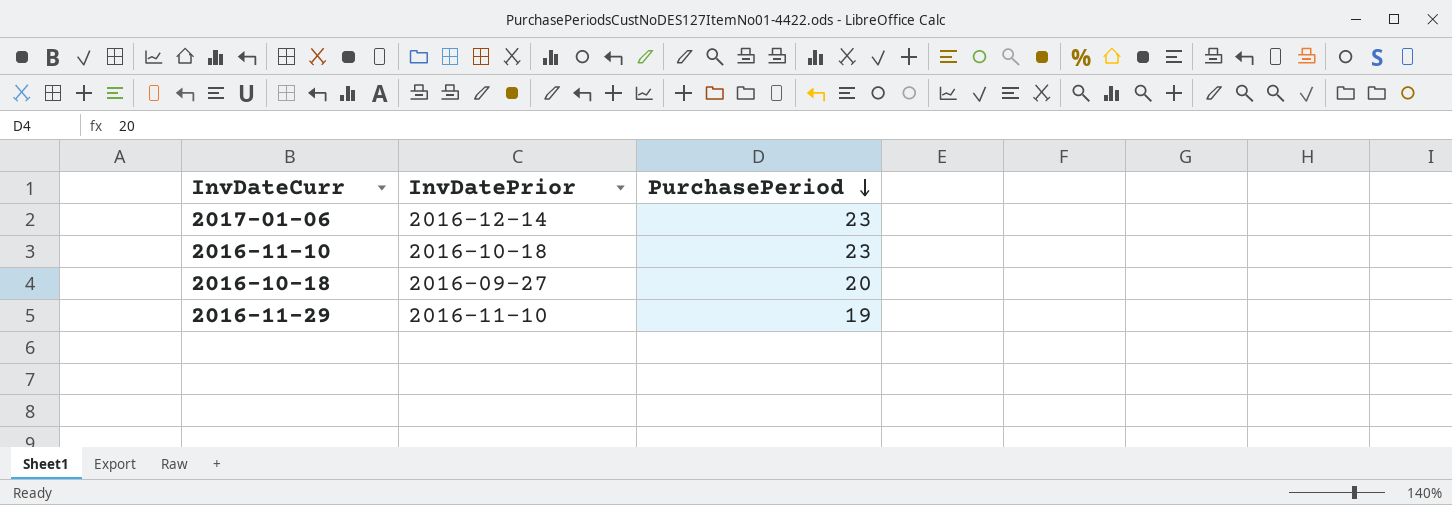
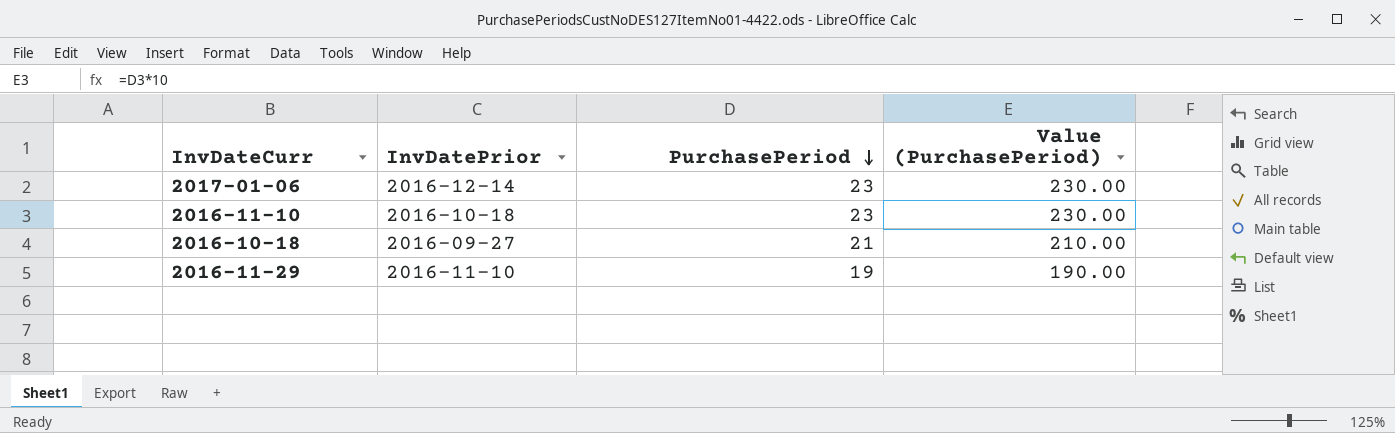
column Value (PurchasePeriod) | formula: none -> [PurchasePeriod] * 10
2016-10-18 | PurchasePeriod: 20 -> 21

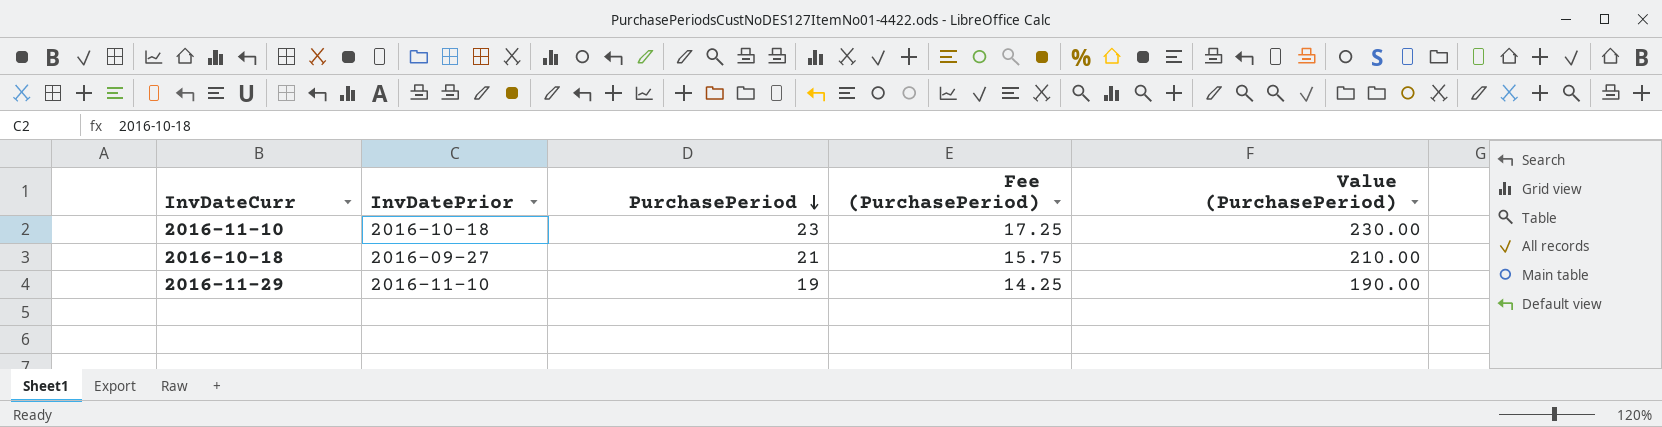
column Fee (PurchasePeriod) | formula: none -> [PurchasePeriod] * 0.75
row 2017-01-06: 2016-12-14 | 23 | 230.00 -> none

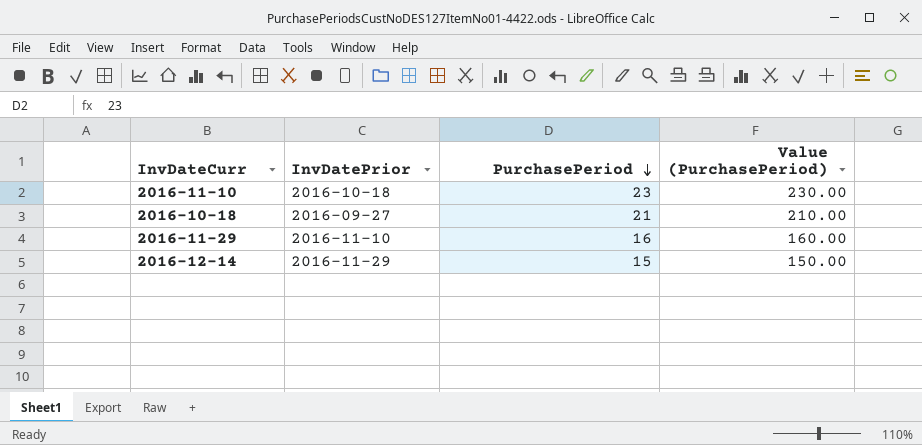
column Fee (PurchasePeriod) | formula: [PurchasePeriod] * 0.75 -> none
2016-11-29 | PurchasePeriod: 19 -> 16
2016-11-29 | Value (PurchasePeriod): 190.00 -> 160.00
row 2016-12-14: none -> 2016-11-29 | 15 | 150.00

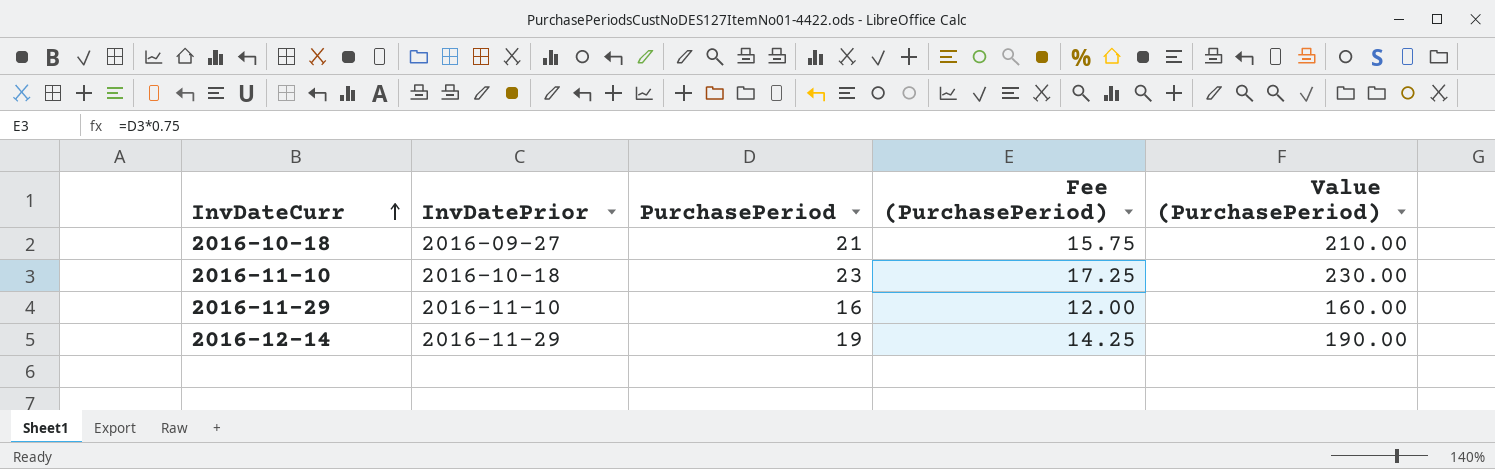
row order: PurchasePeriod descending -> InvDateCurr ascending
column Fee (PurchasePeriod) | formula: none -> [PurchasePeriod] * 0.75
2016-12-14 | PurchasePeriod: 15 -> 19
2016-12-14 | Value (PurchasePeriod): 150.00 -> 190.00

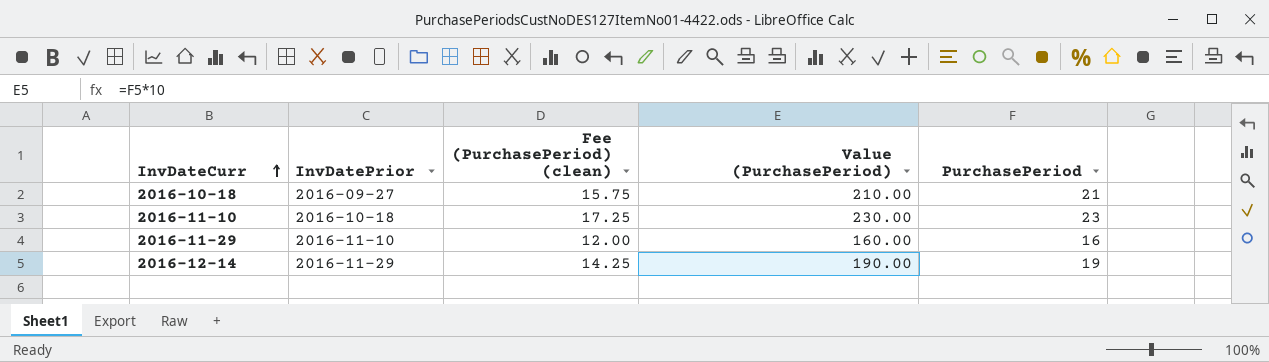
column name: Fee (PurchasePeriod) -> Fee (PurchasePeriod) (clean)
column PurchasePeriod | position: 3 -> 5

